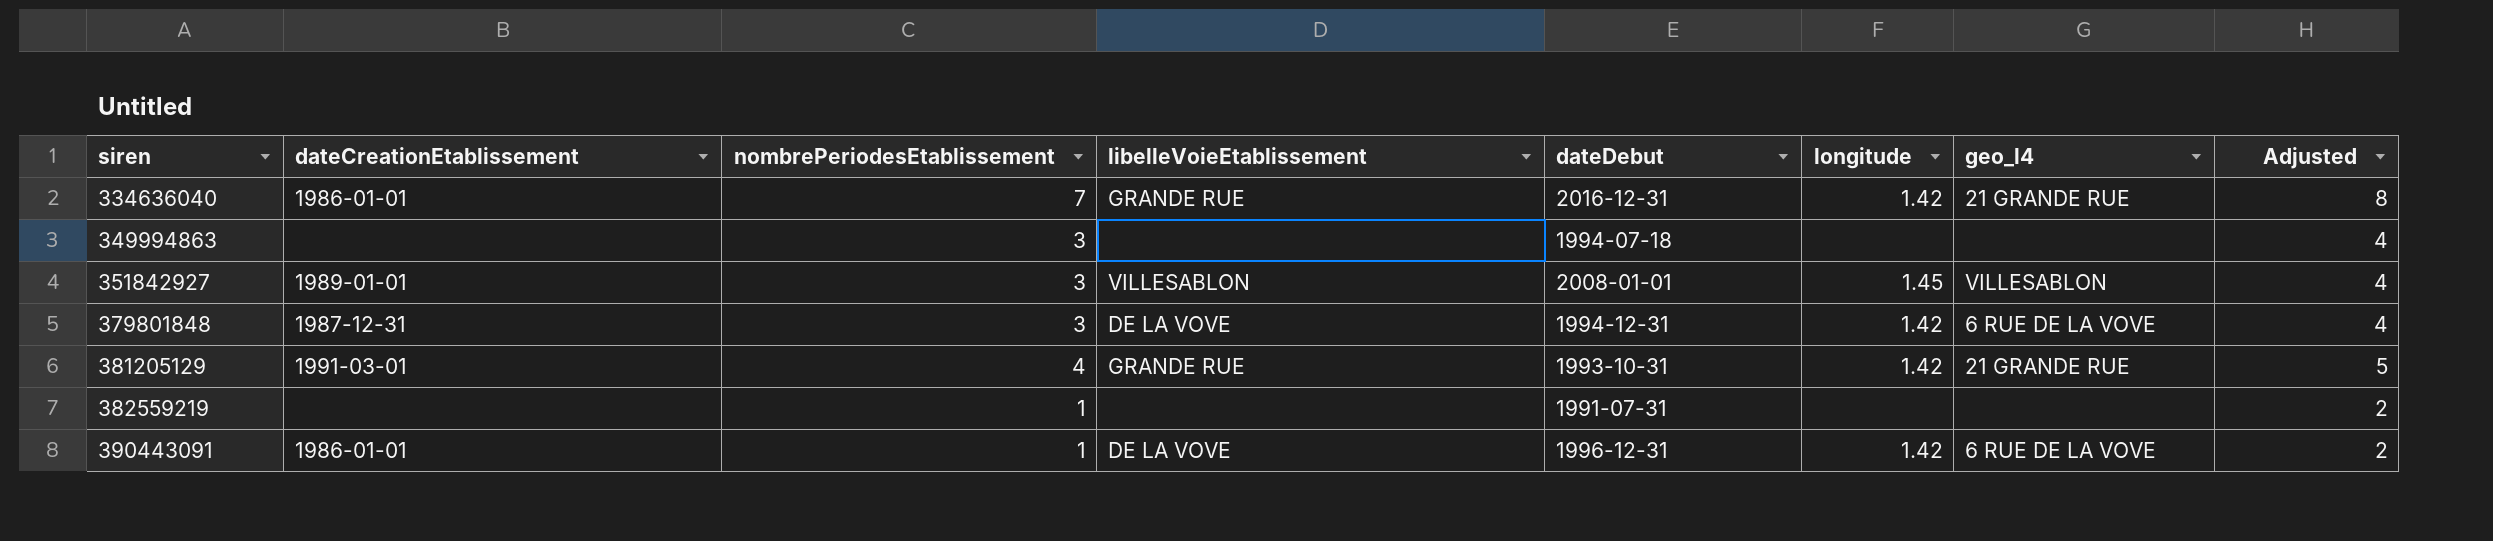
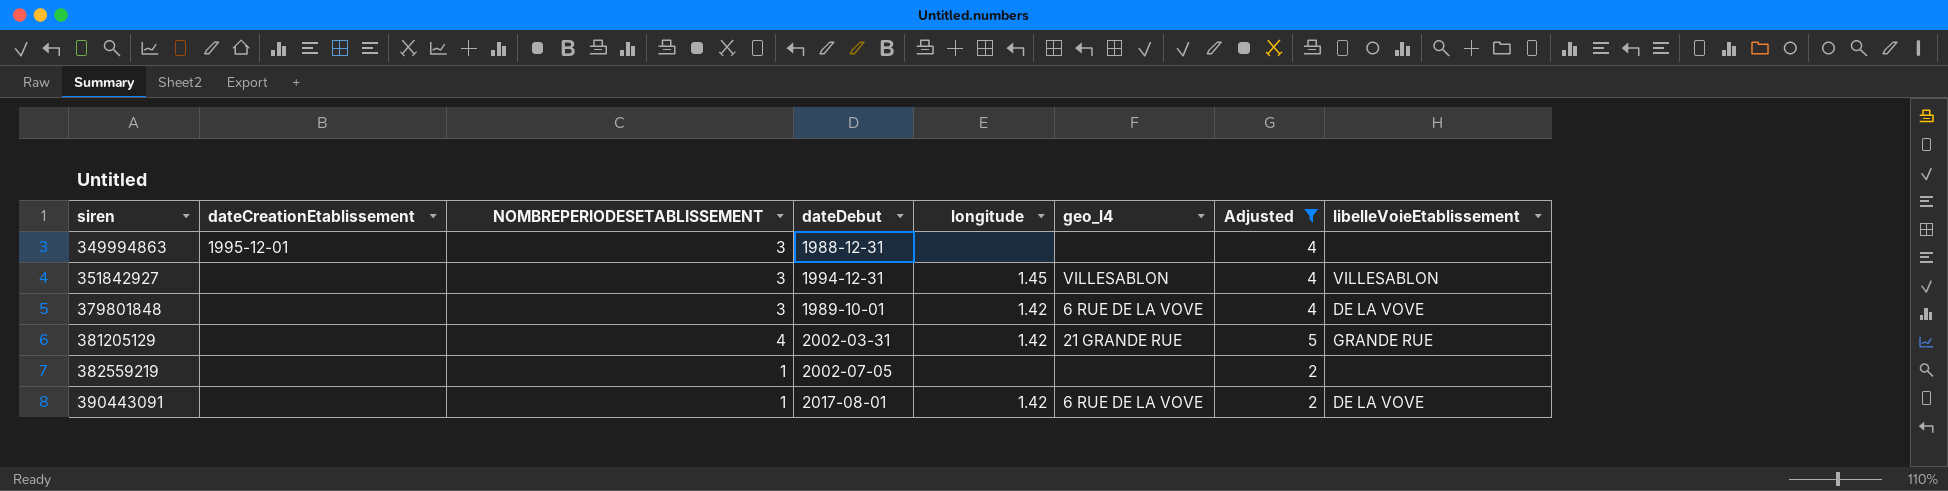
filter: none -> Adjusted != 8
column name: nombrePeriodesEtablissement -> NOMBREPERIODESETABLISSEMENT
column libelleVoieEtablissement | position: 4 -> 8
349994863 | dateCreationEtablissement: none -> 1995-12-01
349994863 | dateDebut: 1994-07-18 -> 1988-12-31
351842927 | dateCreationEtablissement: 1989-01-01 -> none
351842927 | dateDebut: 2008-01-01 -> 1994-12-31
379801848 | dateCreationEtablissement: 1987-12-31 -> none
379801848 | dateDebut: 1994-12-31 -> 1989-10-01
381205129 | dateCreationEtablissement: 1991-03-01 -> none
381205129 | dateDebut: 1993-10-31 -> 2002-03-31
382559219 | dateDebut: 1991-07-31 -> 2002-07-05
390443091 | dateCreationEtablissement: 1986-01-01 -> none
390443091 | dateDebut: 1996-12-31 -> 2017-08-01

